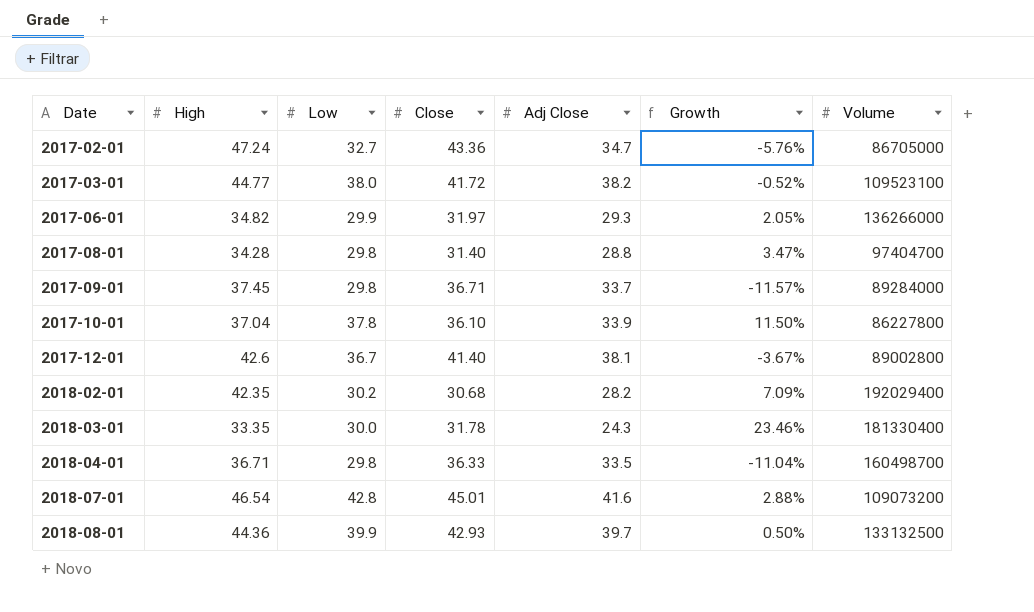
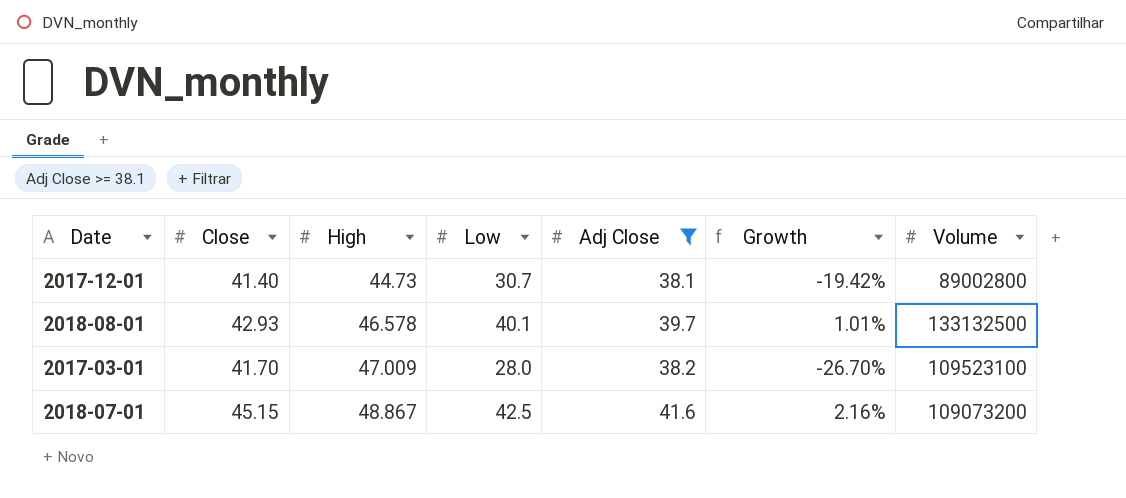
filter: none -> Adj Close >= 38.1
row order: Date ascending -> High ascending
column Close | position: 4 -> 2
2017-12-01 | High: 42.6 -> 44.73
2017-12-01 | Low: 36.7 -> 30.7
2017-12-01 | Growth: -3.67% -> -19.42%
2018-08-01 | High: 44.36 -> 46.578
2018-08-01 | Low: 39.9 -> 40.1
2018-08-01 | Growth: 0.50% -> 1.01%
2017-03-01 | Close: 41.72 -> 41.70
2017-03-01 | High: 44.77 -> 47.009
2017-03-01 | Low: 38.0 -> 28.0
2017-03-01 | Growth: -0.52% -> -26.70%
2018-07-01 | Close: 45.01 -> 45.15
2018-07-01 | High: 46.54 -> 48.867
2018-07-01 | Low: 42.8 -> 42.5
2018-07-01 | Growth: 2.88% -> 2.16%

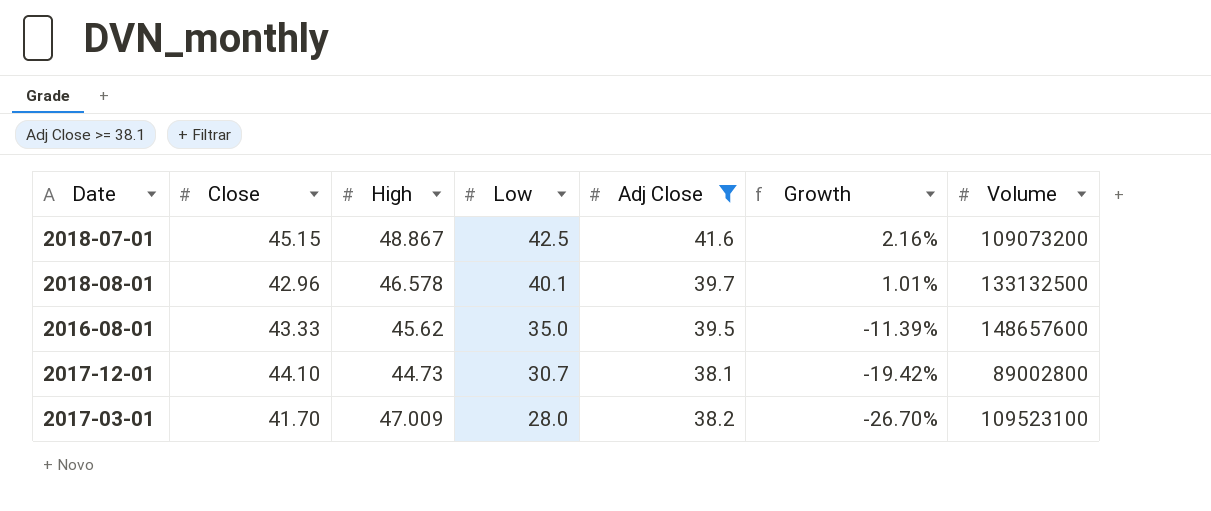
row order: High ascending -> Low descending
2018-08-01 | Close: 42.93 -> 42.96
row 2016-08-01: none -> 43.33 | 45.62 | 35.0 | 39.5 | -11.39% | 148657600
2017-12-01 | Close: 41.40 -> 44.10

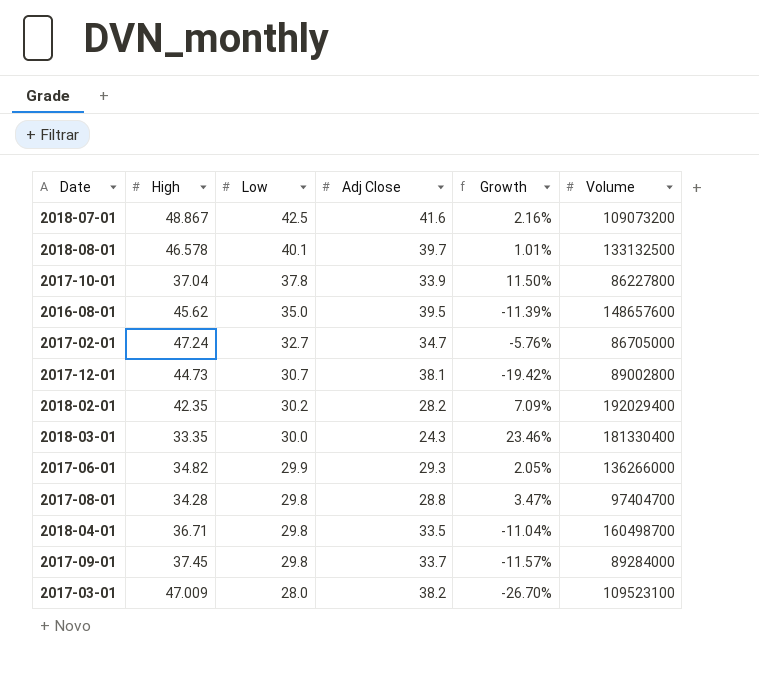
filter: Adj Close >= 38.1 -> none
column Close | position: 2 -> none

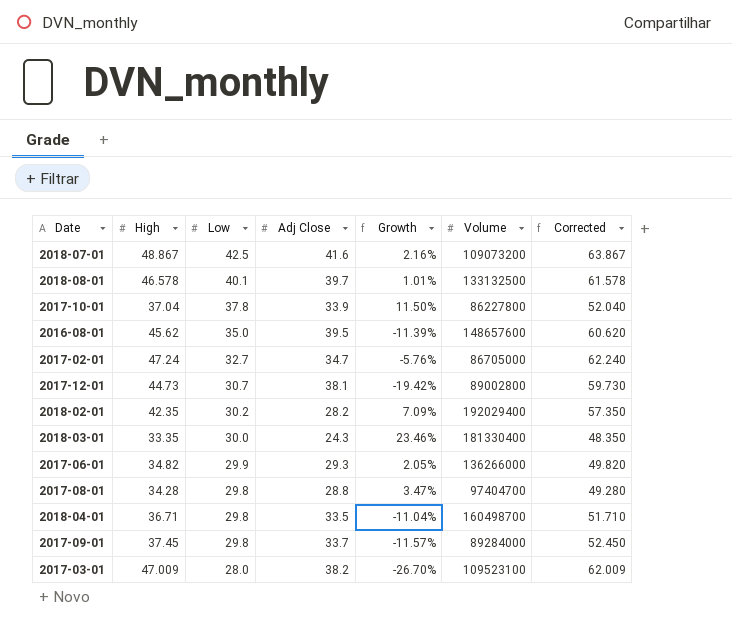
column Corrected | formula: none -> [High] + 15

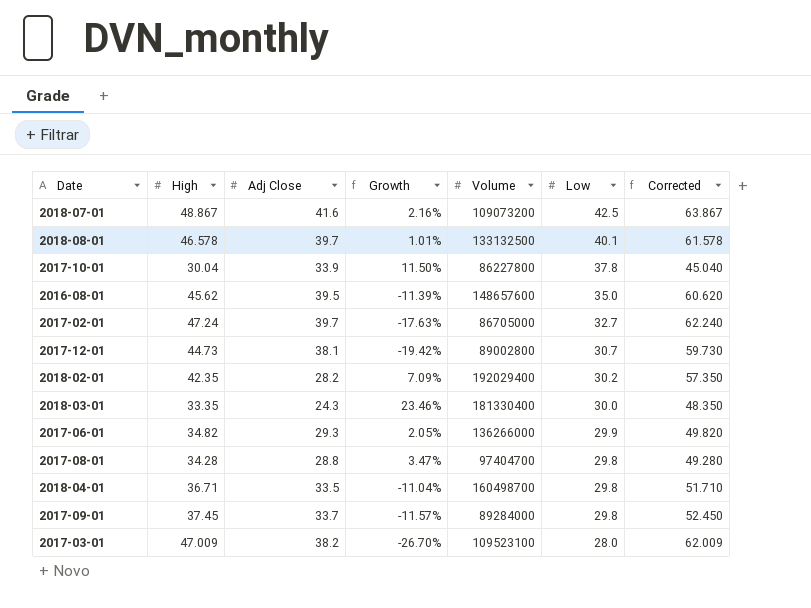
column Low | position: 3 -> 6
2017-10-01 | High: 37.04 -> 30.04
2017-10-01 | Corrected: 52.040 -> 45.040
2017-02-01 | Adj Close: 34.7 -> 39.7
2017-02-01 | Growth: -5.76% -> -17.63%

